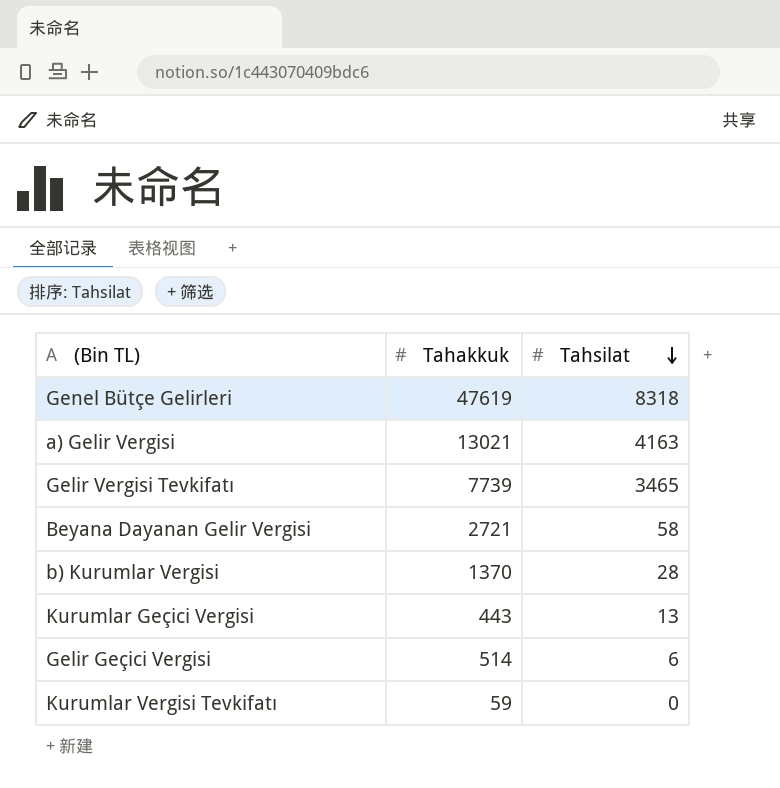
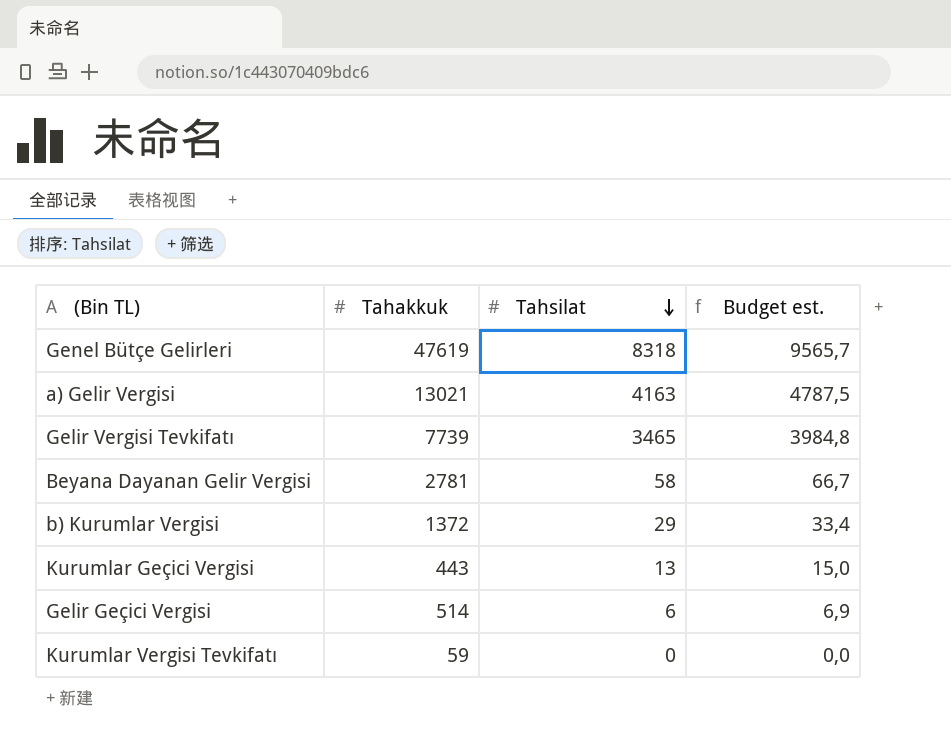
column Budget est. | formula: none -> [Tahsilat] * 1,15
Beyana Dayanan Gelir Vergisi | Tahakkuk: 2721 -> 2781
b) Kurumlar Vergisi | Tahakkuk: 1370 -> 1372
b) Kurumlar Vergisi | Tahsilat: 28 -> 29

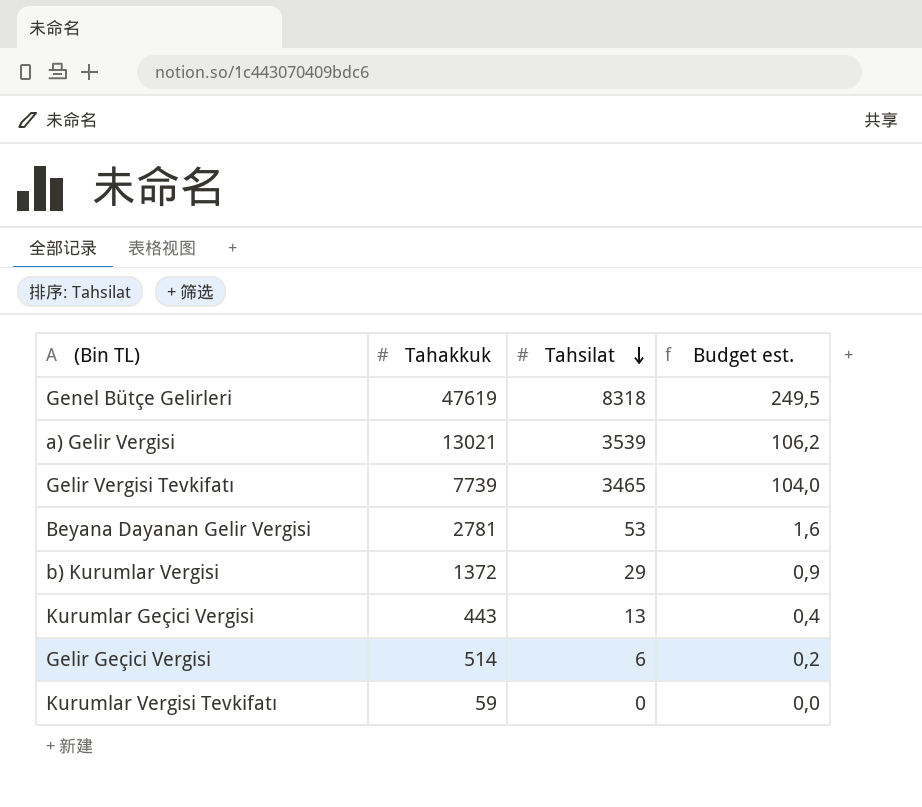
column Budget est. | formula: [Tahsilat] * 1,15 -> [Tahsilat] * 0,03
a) Gelir Vergisi | Tahsilat: 4163 -> 3539
Beyana Dayanan Gelir Vergisi | Tahsilat: 58 -> 53

